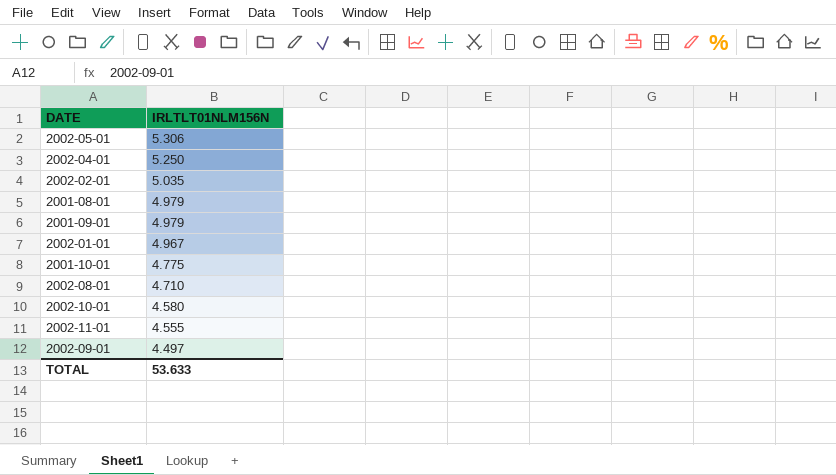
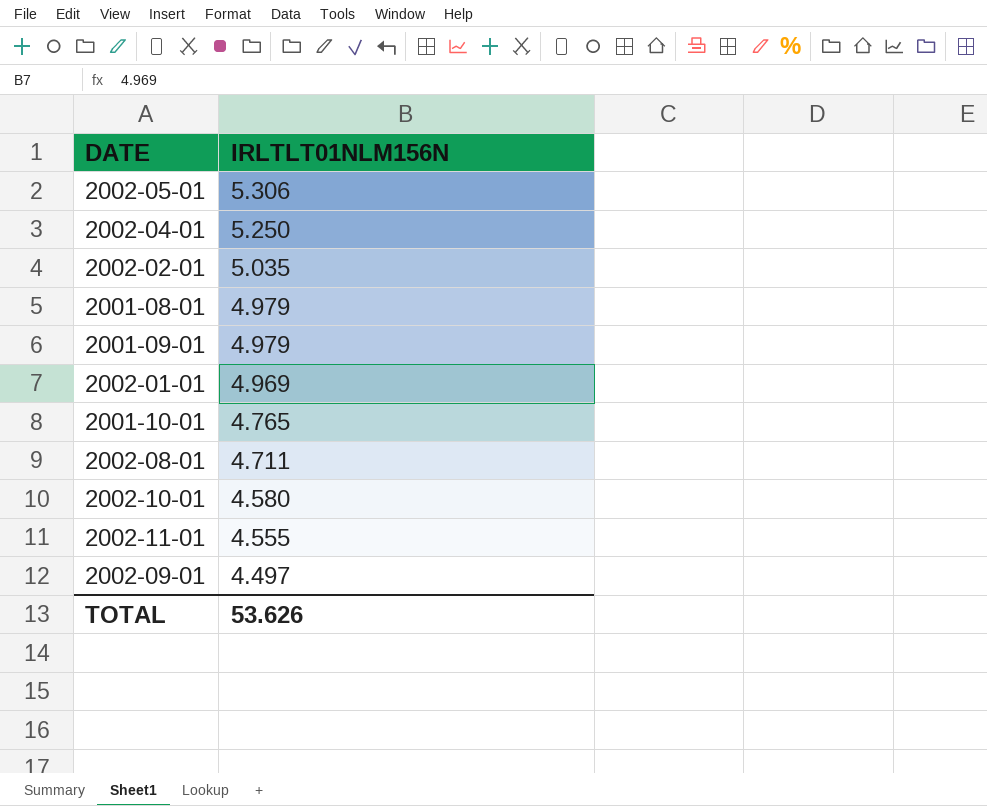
2002-01-01 | IRLTLT01NLM156N: 4.967 -> 4.969
2001-10-01 | IRLTLT01NLM156N: 4.775 -> 4.765
2002-08-01 | IRLTLT01NLM156N: 4.710 -> 4.711
TOTAL | IRLTLT01NLM156N: 53.633 -> 53.626

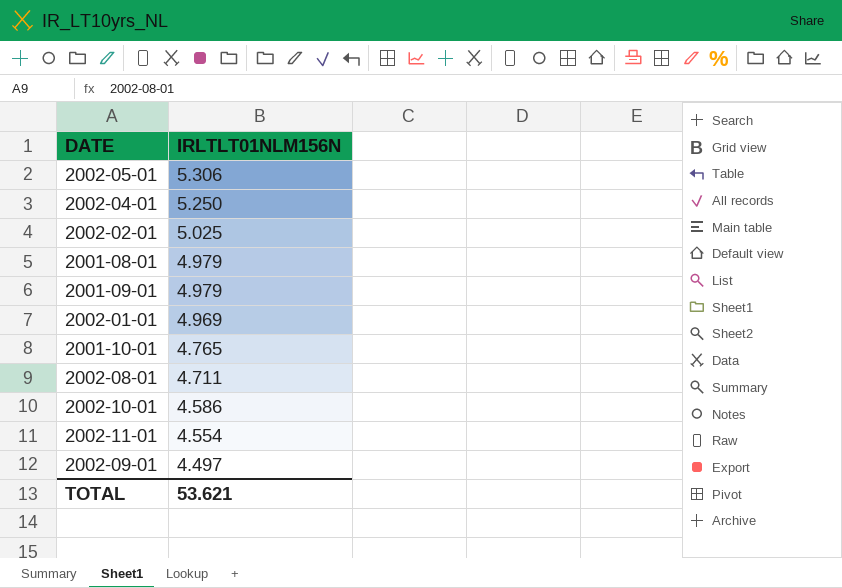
2002-02-01 | IRLTLT01NLM156N: 5.035 -> 5.025
2002-10-01 | IRLTLT01NLM156N: 4.580 -> 4.586
2002-11-01 | IRLTLT01NLM156N: 4.555 -> 4.554
TOTAL | IRLTLT01NLM156N: 53.626 -> 53.621

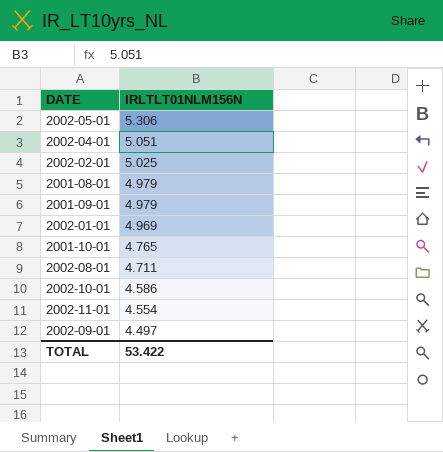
2002-04-01 | IRLTLT01NLM156N: 5.250 -> 5.051
TOTAL | IRLTLT01NLM156N: 53.621 -> 53.422

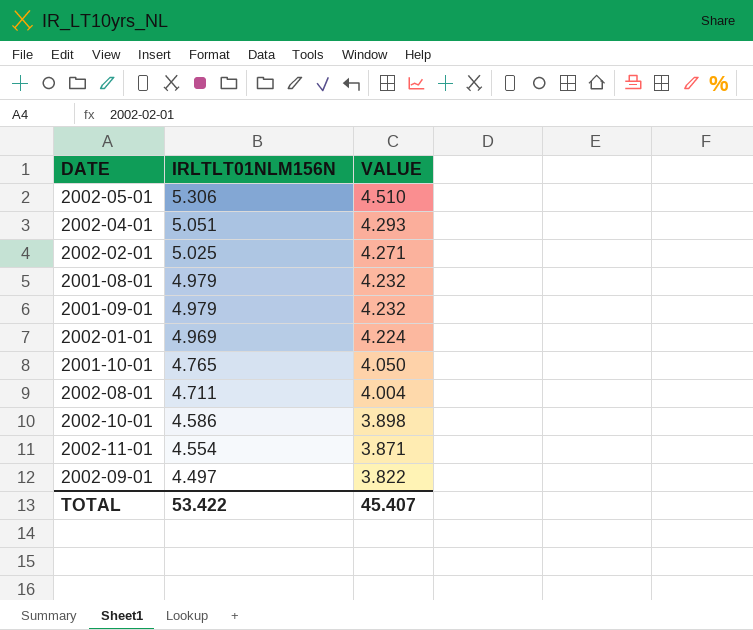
column VALUE | formula: none -> [IRLTLT01NLM156N] * 0.85

